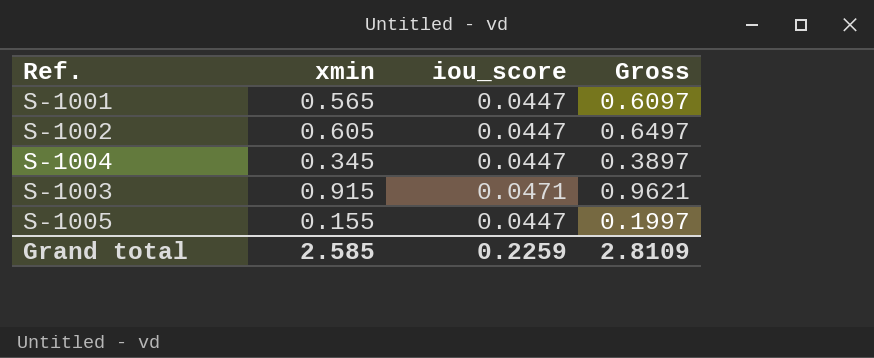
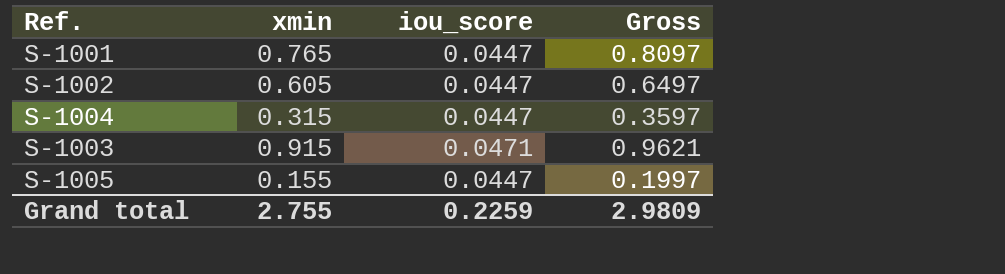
S-1001 | xmin: 0.565 -> 0.765
S-1001 | Gross: 0.6097 -> 0.8097
S-1004 | xmin: 0.345 -> 0.315
S-1004 | Gross: 0.3897 -> 0.3597
Grand total | xmin: 2.585 -> 2.755
Grand total | Gross: 2.8109 -> 2.9809

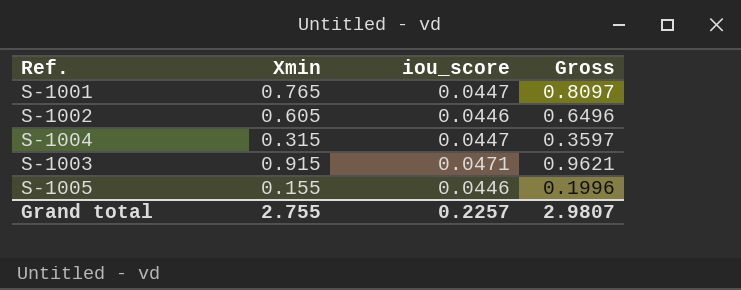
column name: xmin -> Xmin
S-1002 | iou_score: 0.0447 -> 0.0446
S-1002 | Gross: 0.6497 -> 0.6496
S-1005 | iou_score: 0.0447 -> 0.0446
S-1005 | Gross: 0.1997 -> 0.1996
Grand total | iou_score: 0.2259 -> 0.2257
Grand total | Gross: 2.9809 -> 2.9807

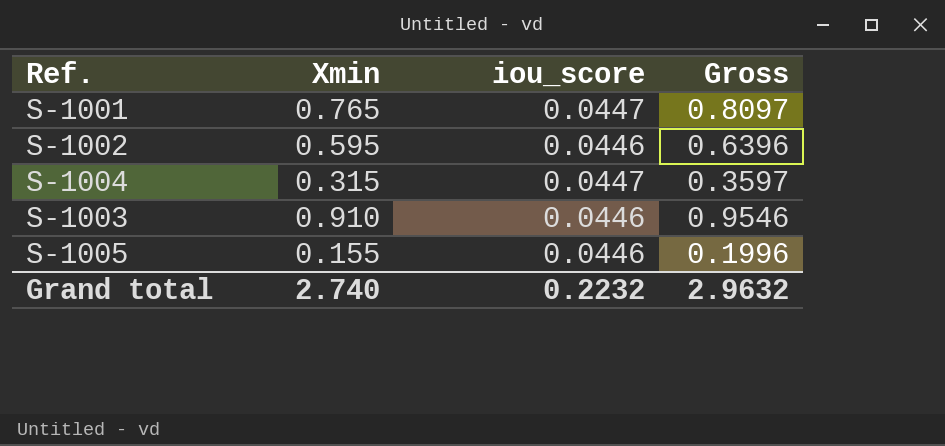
S-1002 | Xmin: 0.605 -> 0.595
S-1002 | Gross: 0.6496 -> 0.6396
S-1003 | Xmin: 0.915 -> 0.910
S-1003 | iou_score: 0.0471 -> 0.0446
S-1003 | Gross: 0.9621 -> 0.9546
Grand total | Xmin: 2.755 -> 2.740
Grand total | iou_score: 0.2257 -> 0.2232
Grand total | Gross: 2.9807 -> 2.9632

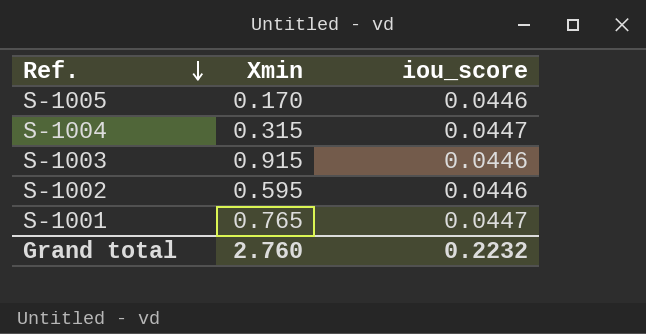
row order: none -> Ref. descending
column Gross | formula: [Xmin] + [iou_score] -> none
S-1005 | Xmin: 0.155 -> 0.170
S-1003 | Xmin: 0.910 -> 0.915
Grand total | Xmin: 2.740 -> 2.760

